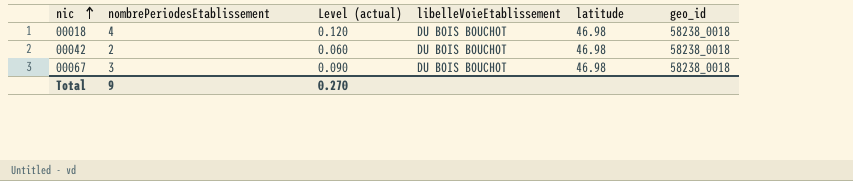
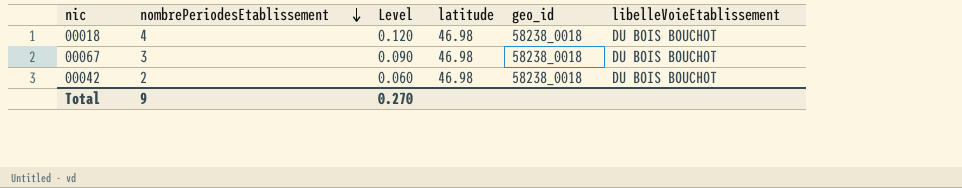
row order: nic ascending -> nombrePeriodesEtablissement descending
column name: Level (actual) -> Level
column libelleVoieEtablissement | position: 4 -> 6

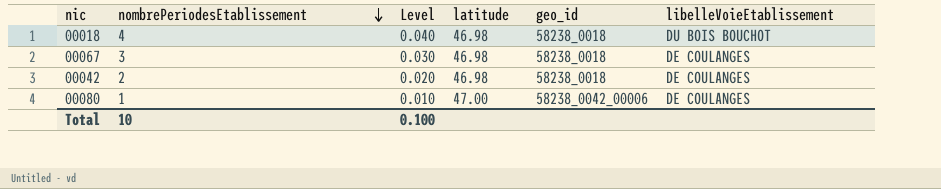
column Level | formula: [nombrePeriodesEtablissement] * 0.03 -> [nombrePeriodesEtablissement] * 0.01
00067 | libelleVoieEtablissement: DU BOIS BOUCHOT -> DE COULANGES
00042 | libelleVoieEtablissement: DU BOIS BOUCHOT -> DE COULANGES
row 00080: none -> 1 | 0.010 | 47.00 | 58238_0042_00006 | DE COULANGES
Total | nombrePeriodesEtablissement: 9 -> 10
Total | Level: 0.270 -> 0.100

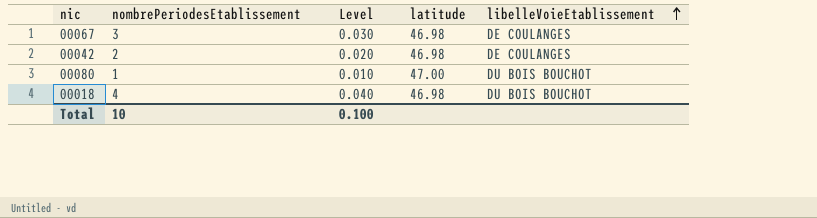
row order: nombrePeriodesEtablissement descending -> libelleVoieEtablissement ascending
column geo_id | position: 5 -> none
00080 | libelleVoieEtablissement: DE COULANGES -> DU BOIS BOUCHOT

